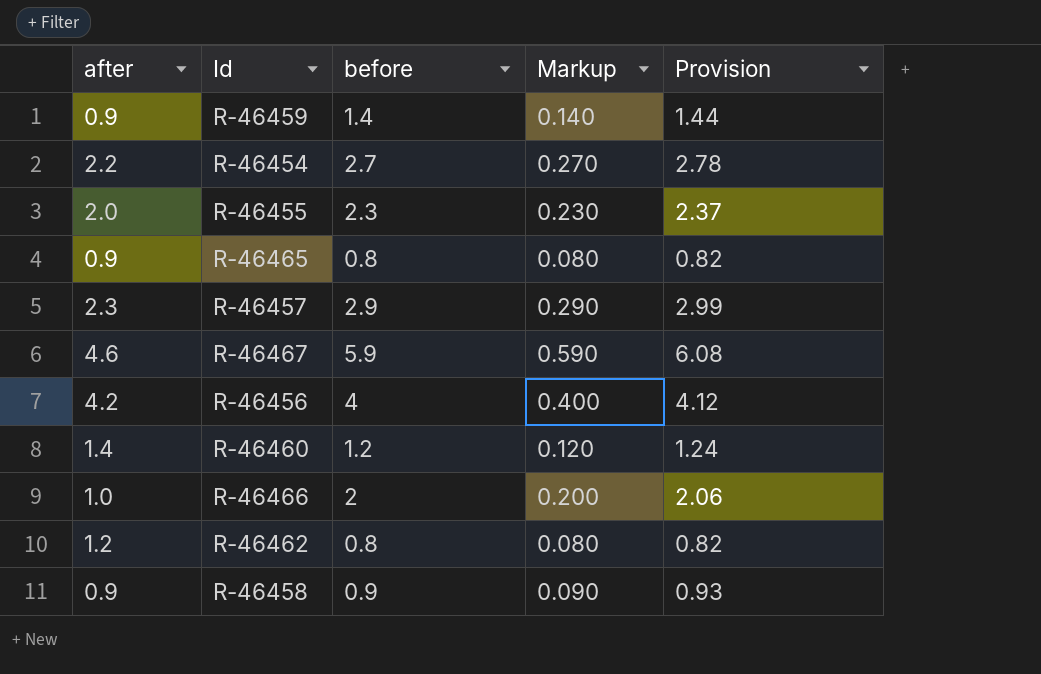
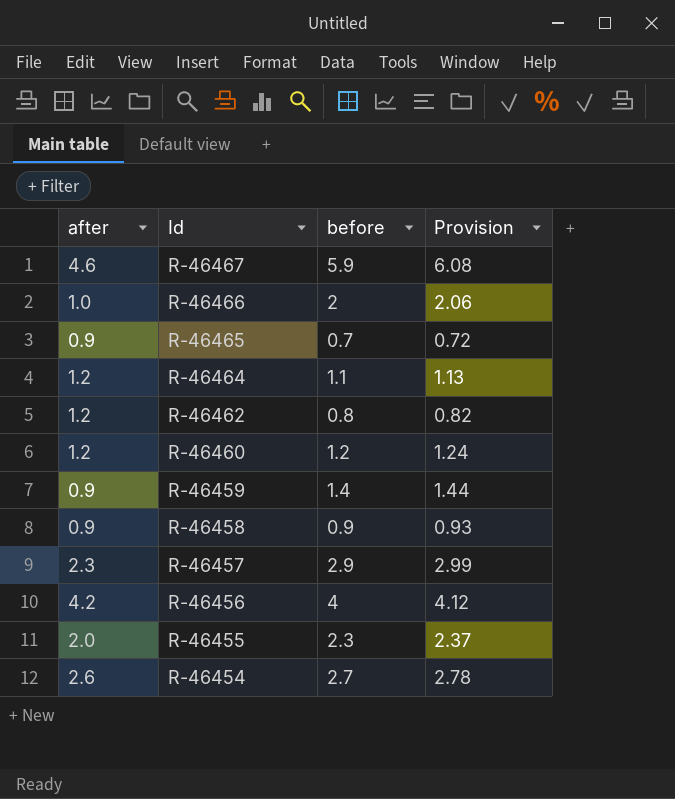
row order: none -> Id descending
column Markup | formula: [before] * 0.1 -> none
R-46465 | before: 0.8 -> 0.7
R-46465 | Provision: 0.82 -> 0.72
row R-46464: none -> 1.2 | 1.1 | 1.13
R-46460 | after: 1.4 -> 1.2
R-46454 | after: 2.2 -> 2.6

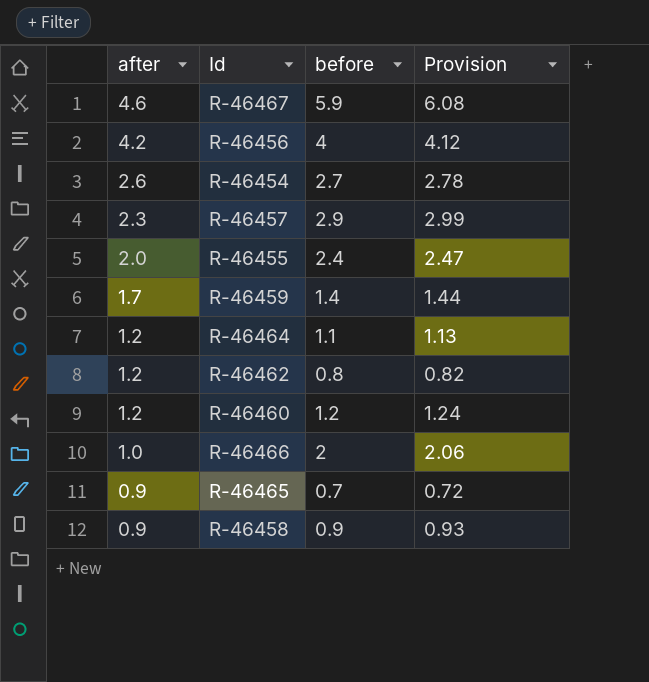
row order: Id descending -> after descending
R-46455 | before: 2.3 -> 2.4
R-46455 | Provision: 2.37 -> 2.47
R-46459 | after: 0.9 -> 1.7

